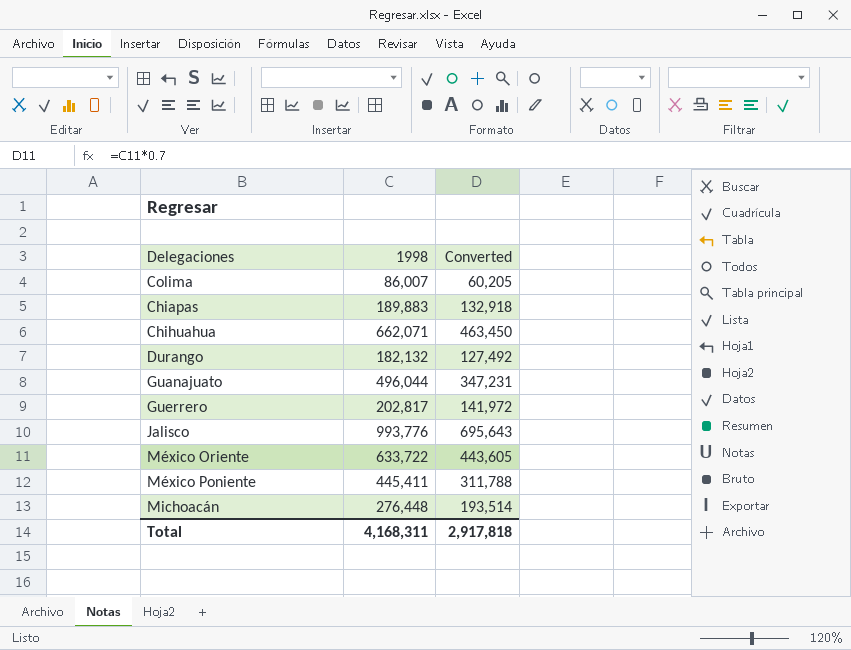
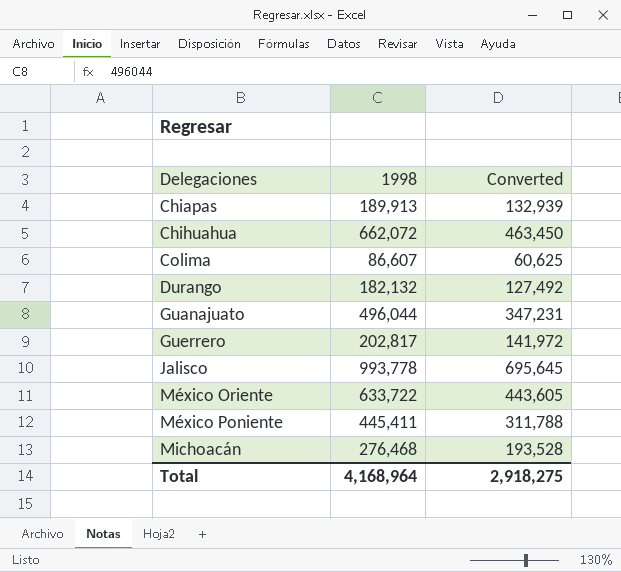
row order: none -> Delegaciones ascending
Chiapas | 1998: 189,883 -> 189,913
Chiapas | Converted: 132,918 -> 132,939
Chihuahua | 1998: 662,071 -> 662,072
Colima | 1998: 86,007 -> 86,607
Colima | Converted: 60,205 -> 60,625
Jalisco | 1998: 993,776 -> 993,778
Jalisco | Converted: 695,643 -> 695,645
Michoacán | 1998: 276,448 -> 276,468
Michoacán | Converted: 193,514 -> 193,528
Total | 1998: 4,168,311 -> 4,168,964
Total | Converted: 2,917,818 -> 2,918,275

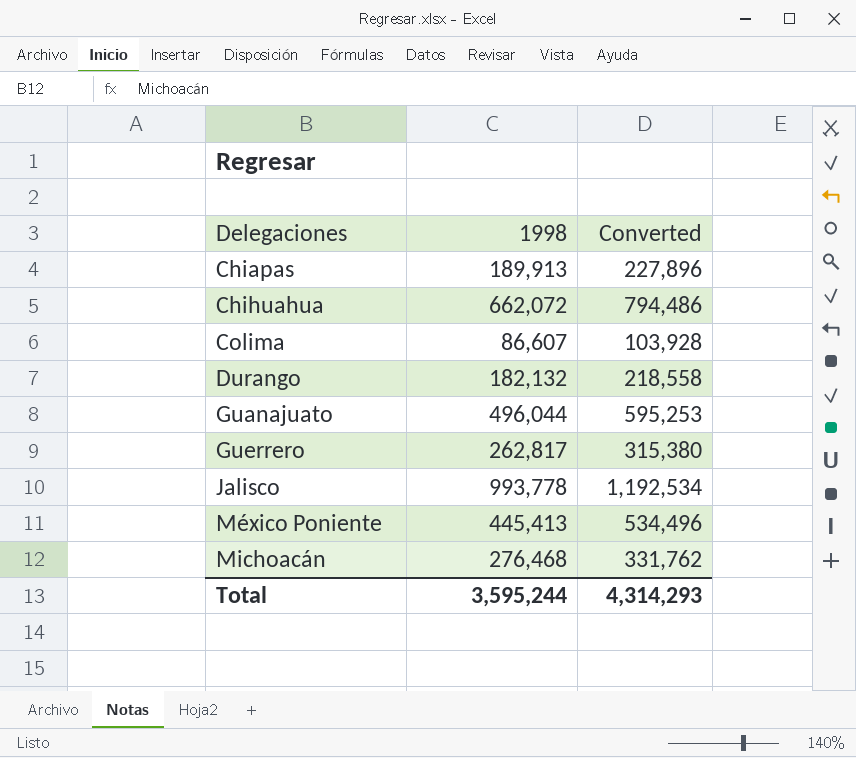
column Converted | formula: [1998] * 0.7 -> [1998] * 1.2
row México Oriente: 633,722 | 443,605 -> none
Guerrero | 1998: 202,817 -> 262,817
México Poniente | 1998: 445,411 -> 445,413
Total | 1998: 4,168,964 -> 3,595,244
Total | Converted: 2,918,275 -> 4,314,293

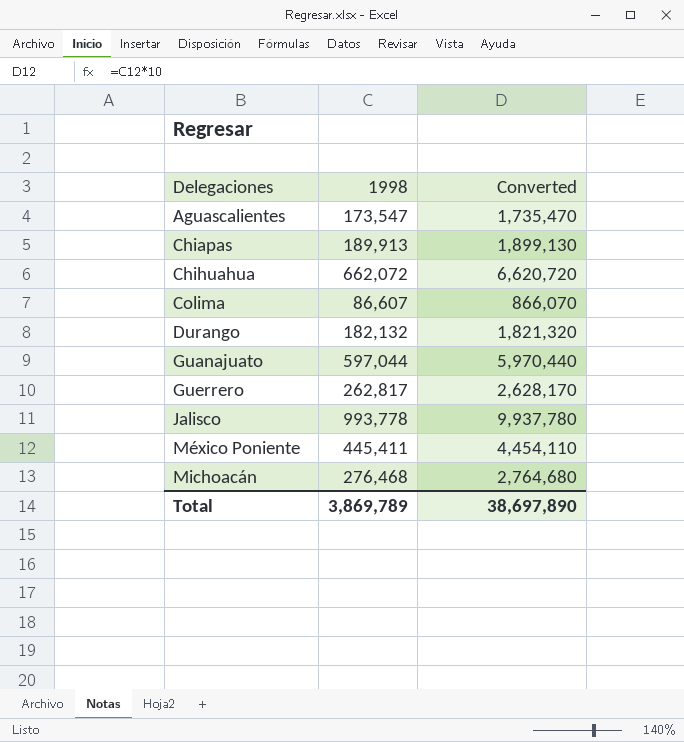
column Converted | formula: [1998] * 1.2 -> [1998] * 10
row Aguascalientes: none -> 173,547 | 1,735,470
Guanajuato | 1998: 496,044 -> 597,044
México Poniente | 1998: 445,413 -> 445,411
Total | 1998: 3,595,244 -> 3,869,789
Total | Converted: 4,314,293 -> 38,697,890

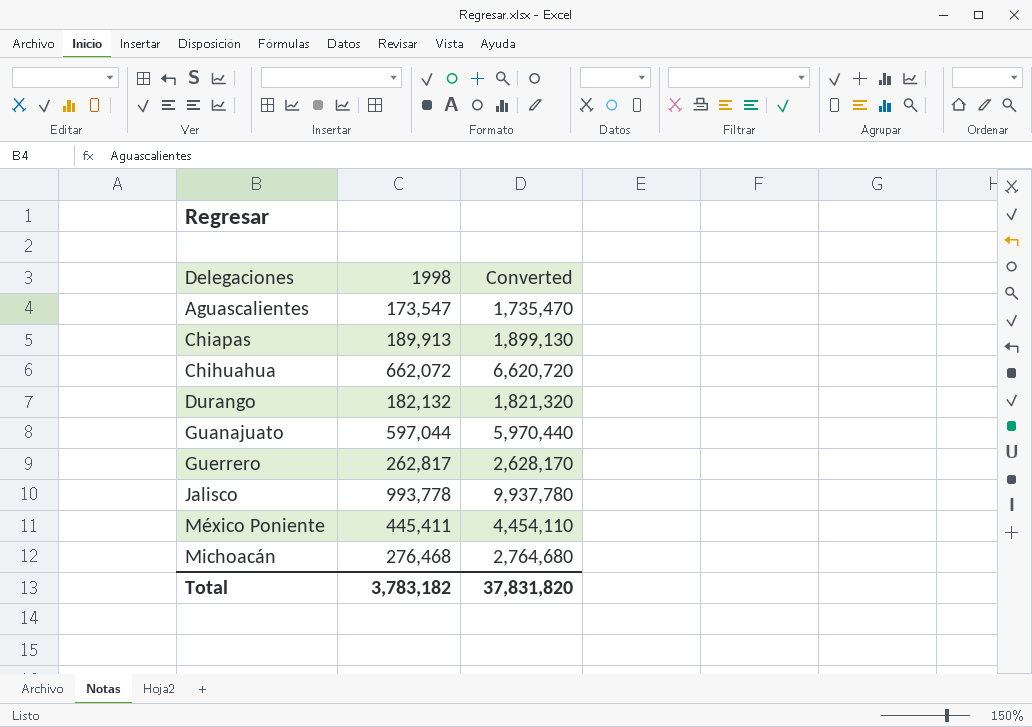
row Colima: 86,607 | 866,070 -> none
Total | 1998: 3,869,789 -> 3,783,182
Total | Converted: 38,697,890 -> 37,831,820

